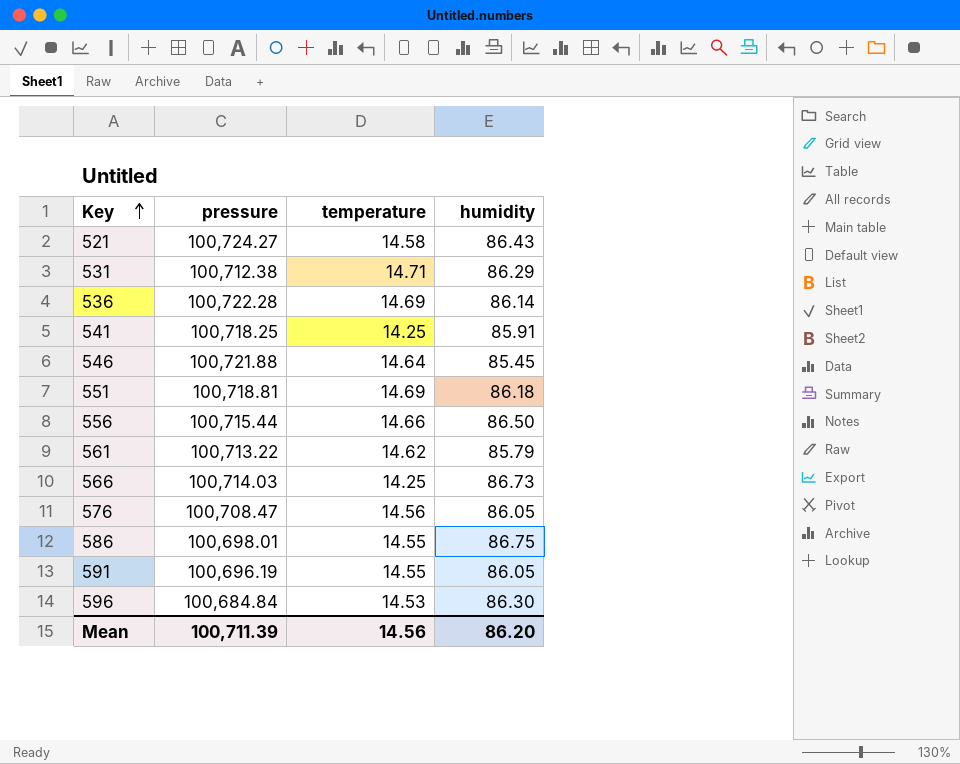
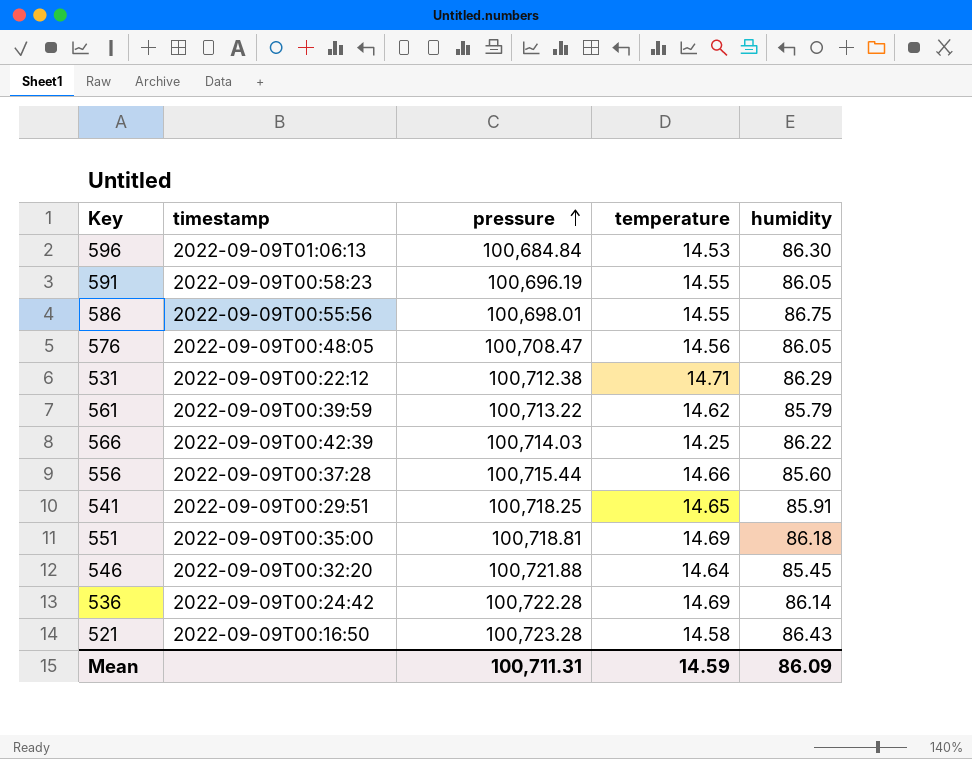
row order: Key ascending -> pressure ascending
column timestamp | position: none -> 2
566 | humidity: 86.73 -> 86.22
556 | humidity: 86.50 -> 85.60
541 | temperature: 14.25 -> 14.65
521 | pressure: 100,724.27 -> 100,723.28
Mean | pressure: 100,711.39 -> 100,711.31
Mean | temperature: 14.56 -> 14.59
Mean | humidity: 86.20 -> 86.09

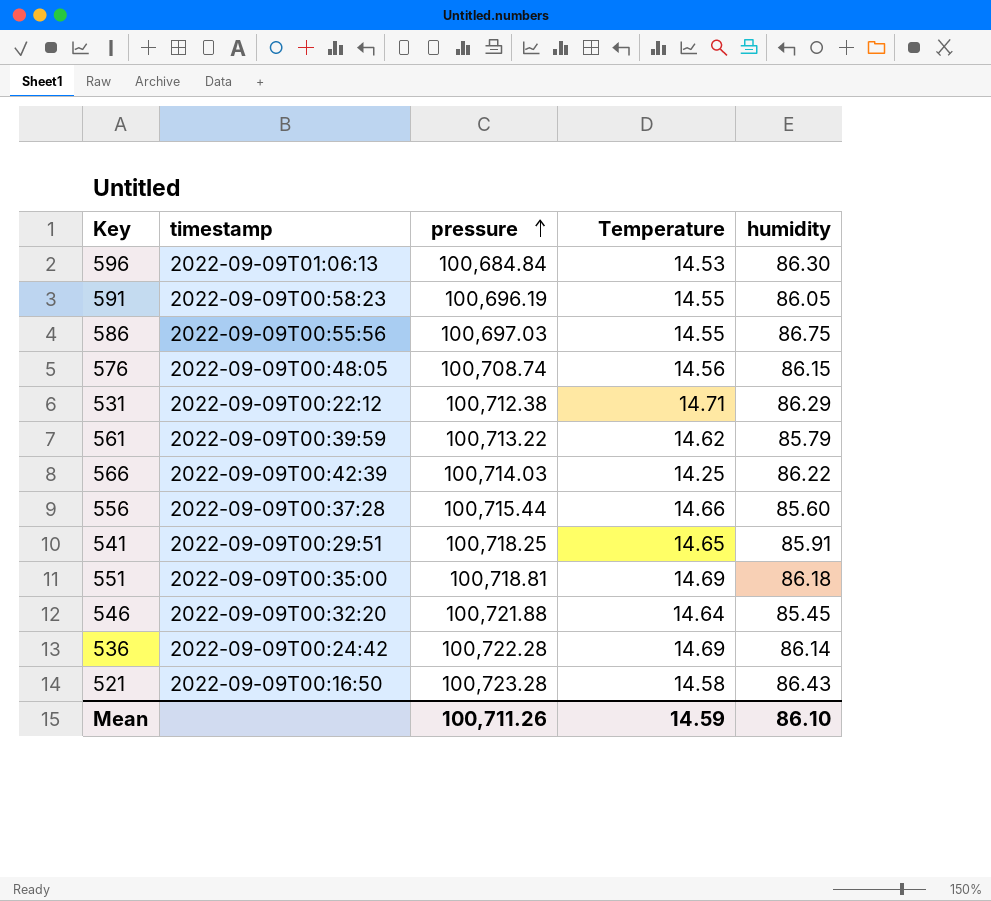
column name: temperature -> Temperature
586 | pressure: 100,698.01 -> 100,697.03
576 | pressure: 100,708.47 -> 100,708.74
576 | humidity: 86.05 -> 86.15
Mean | pressure: 100,711.31 -> 100,711.26
Mean | humidity: 86.09 -> 86.10

